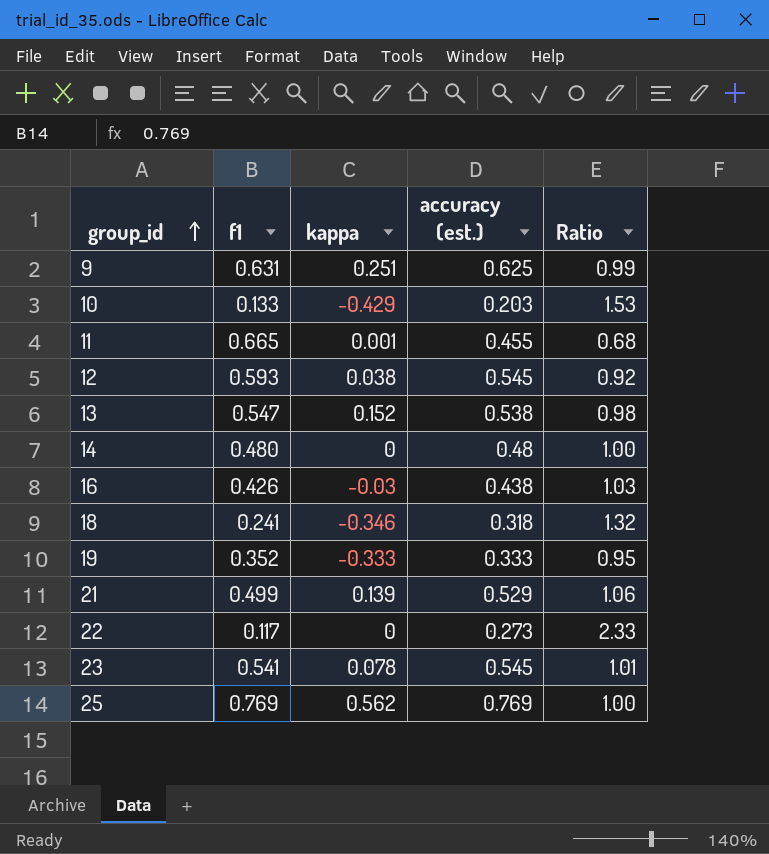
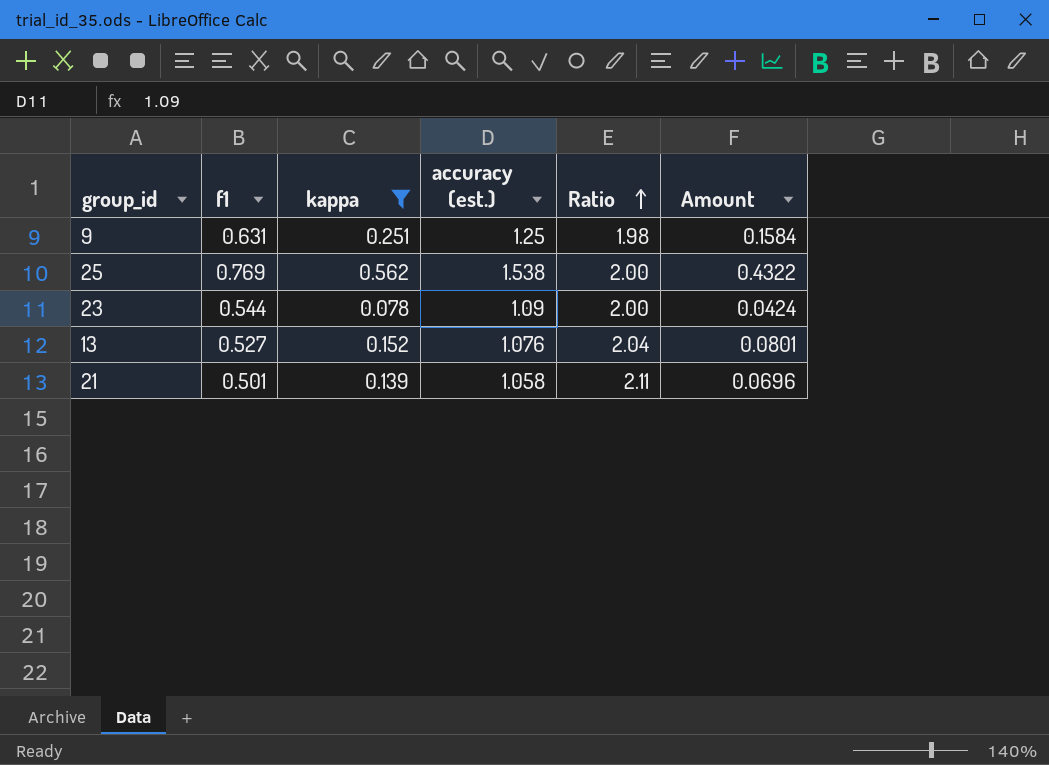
filter: none -> kappa >= 0.078
row order: group_id ascending -> Ratio ascending
column Amount | formula: none -> [f1] * [kappa]
9 | accuracy (est.): 0.625 -> 1.25
9 | Ratio: 0.99 -> 1.98
25 | accuracy (est.): 0.769 -> 1.538
25 | Ratio: 1.00 -> 2.00
23 | f1: 0.541 -> 0.544
23 | accuracy (est.): 0.545 -> 1.09
23 | Ratio: 1.01 -> 2.00
13 | f1: 0.547 -> 0.527
13 | accuracy (est.): 0.538 -> 1.076
13 | Ratio: 0.98 -> 2.04
21 | f1: 0.499 -> 0.501
21 | accuracy (est.): 0.529 -> 1.058
21 | Ratio: 1.06 -> 2.11

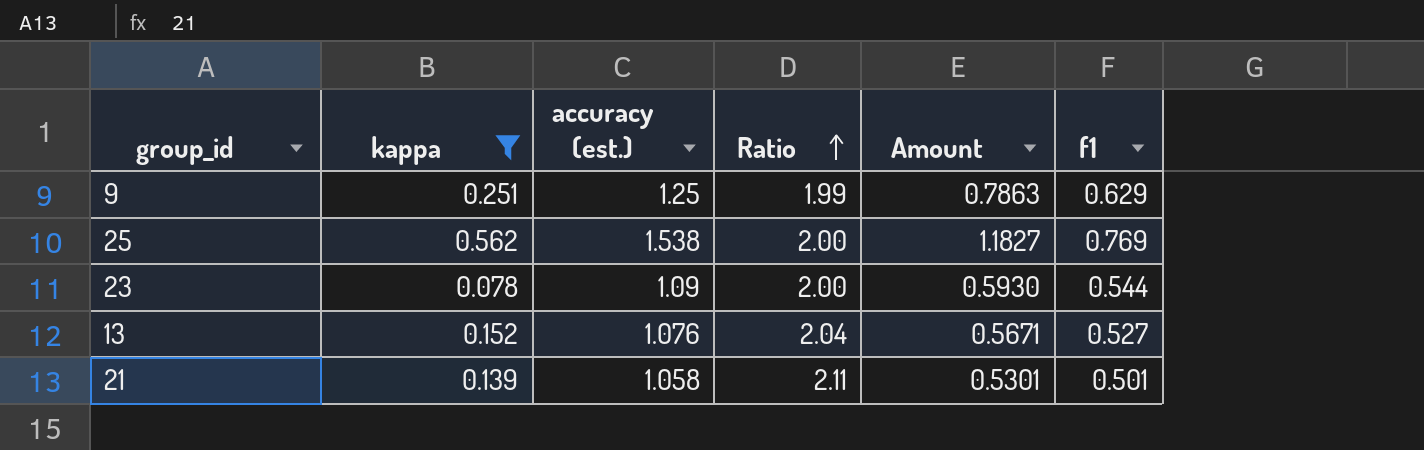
column Amount | formula: [f1] * [kappa] -> [accuracy (est.)] * [f1]
column f1 | position: 2 -> 6
9 | Ratio: 1.98 -> 1.99
9 | f1: 0.631 -> 0.629

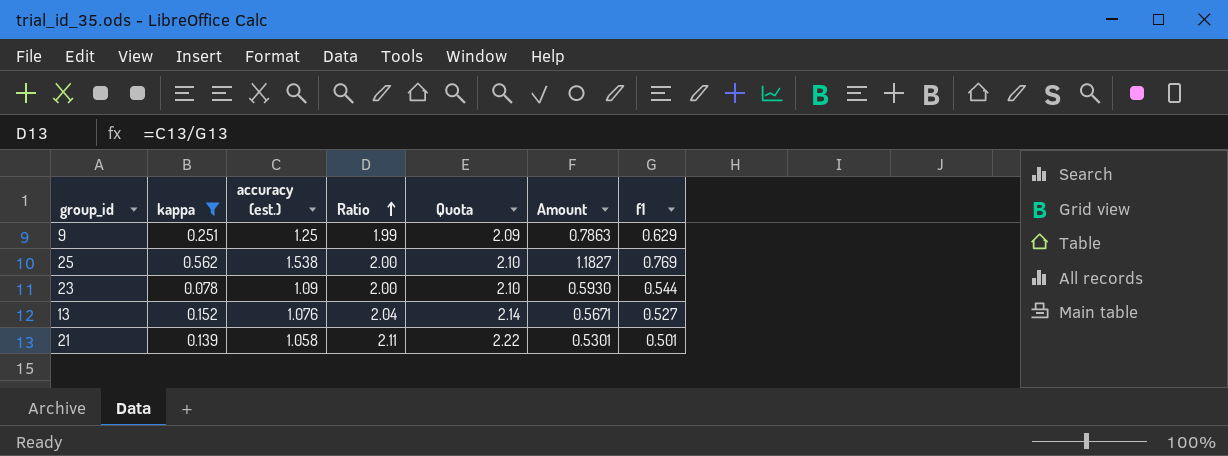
column Quota | formula: none -> [Ratio] * 1.05

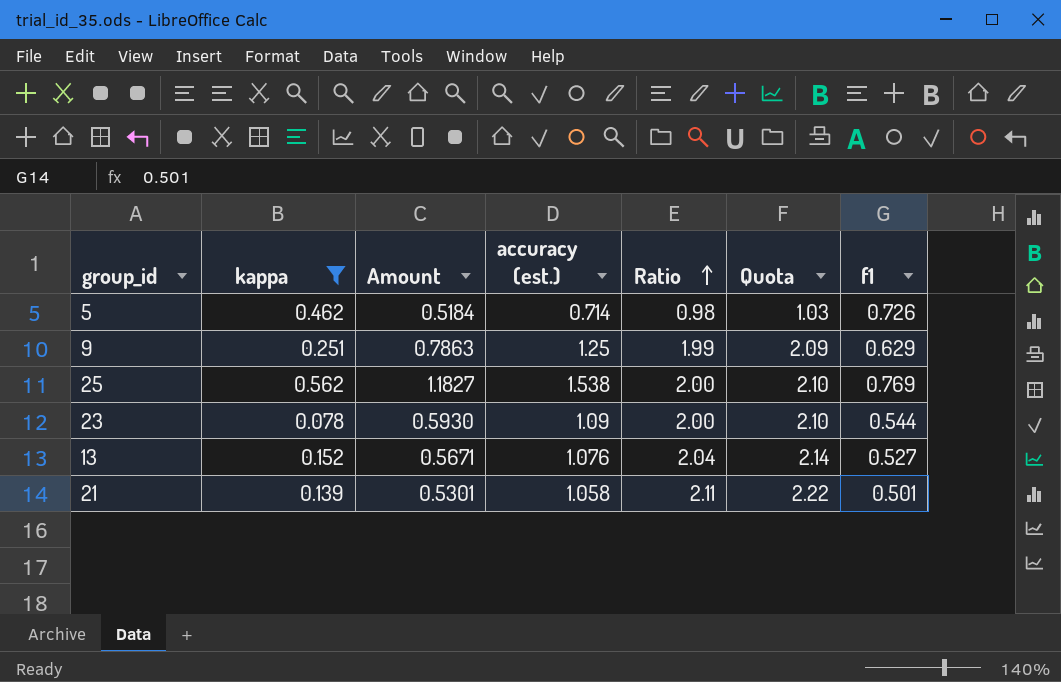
column Amount | position: 6 -> 3
row 5: none -> 0.462 | 0.5184 | 0.714 | 0.98 | 1.03 | 0.726

